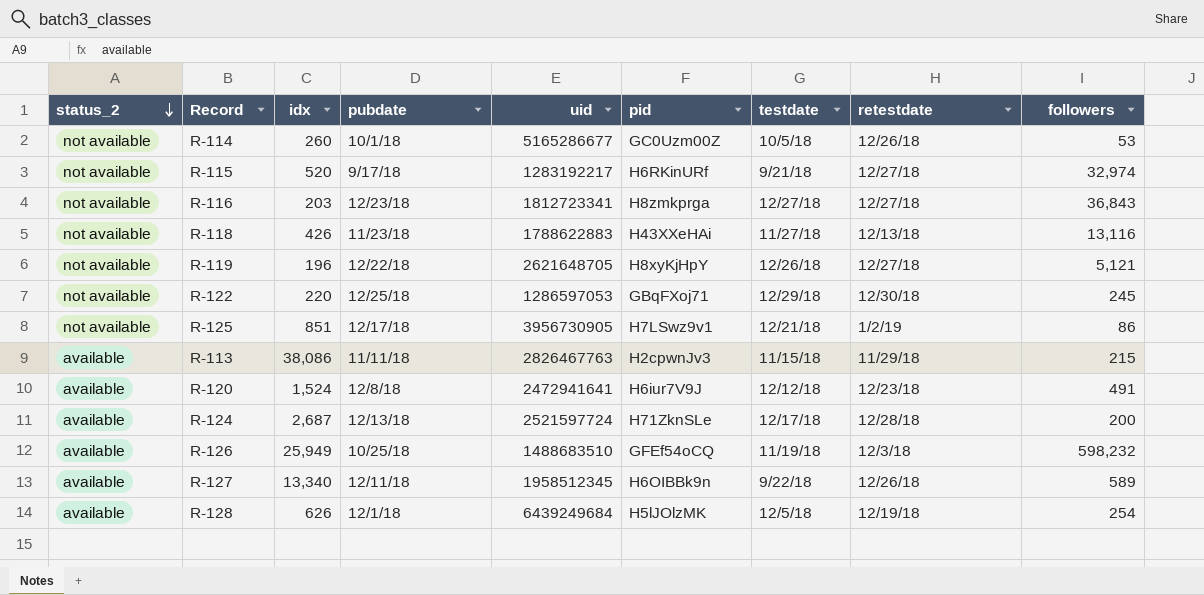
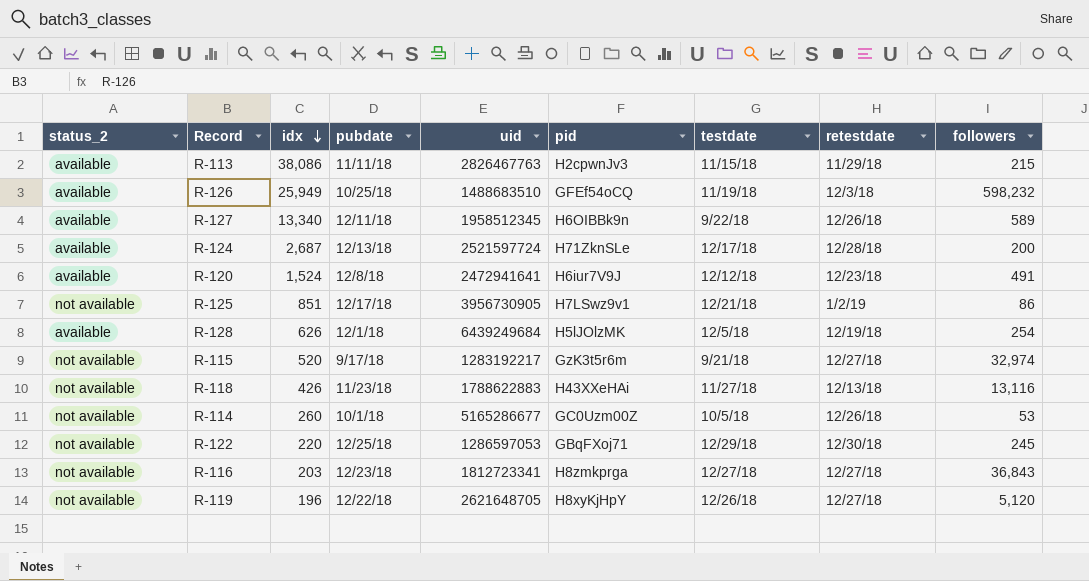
row order: status_2 descending -> idx descending
R-115 | pid: H6RKinURf -> GzK3t5r6m
R-119 | followers: 5,121 -> 5,120

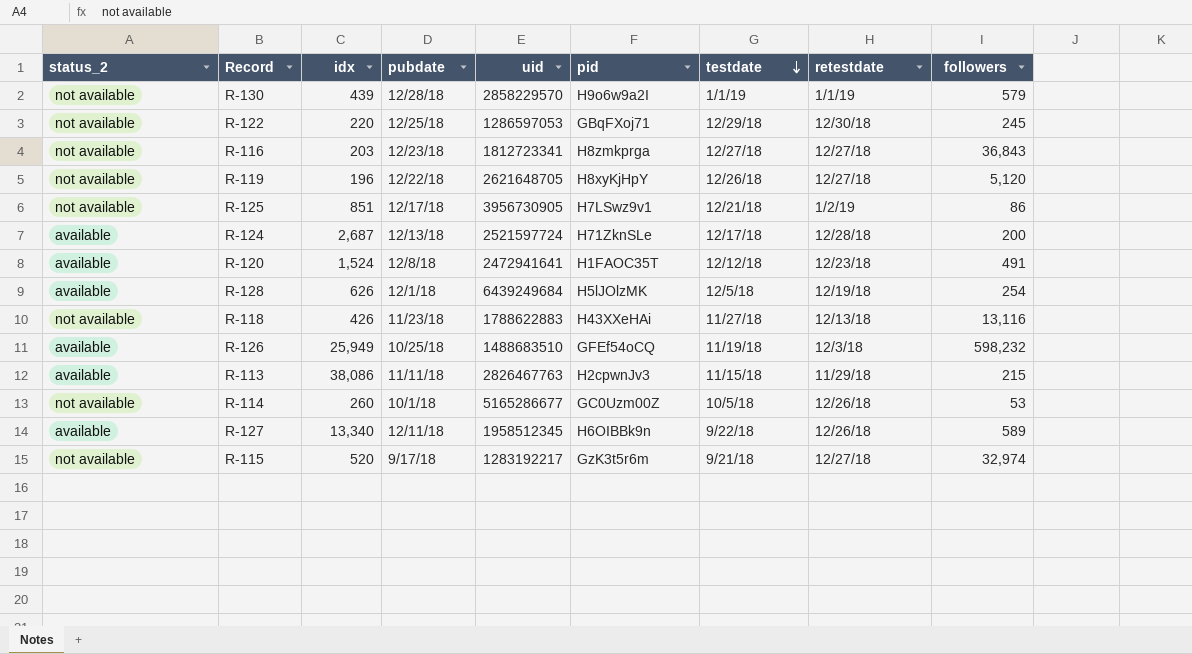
row order: idx descending -> testdate descending
row R-130: none -> not available | 439 | 12/28/18 | 2858229570 | H9o6w9a2I | 1/1/19 | 1/1/19 | 579
R-120 | pid: H6iur7V9J -> H1FAOC35T

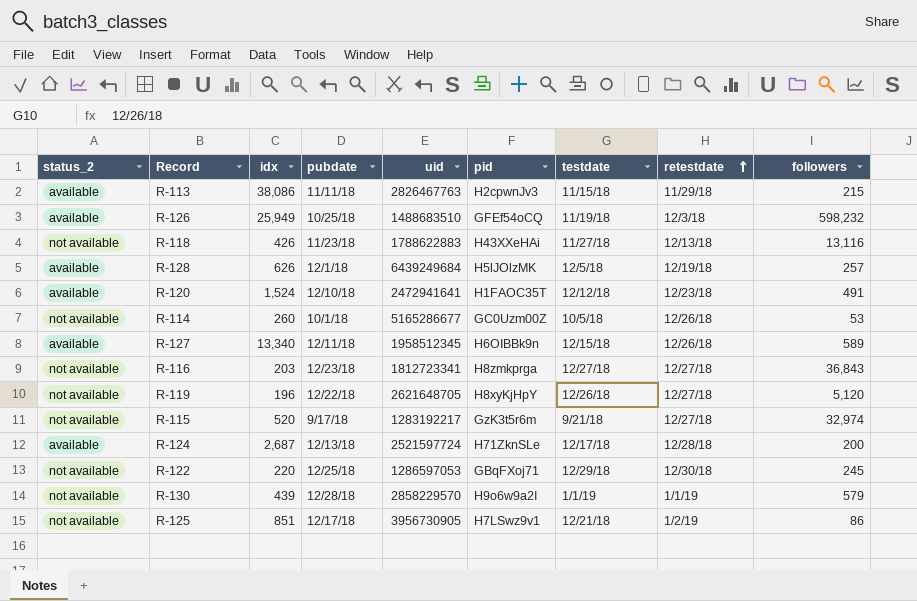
row order: testdate descending -> retestdate ascending
R-128 | followers: 254 -> 257
R-120 | pubdate: 12/8/18 -> 12/10/18
R-127 | testdate: 9/22/18 -> 12/15/18

